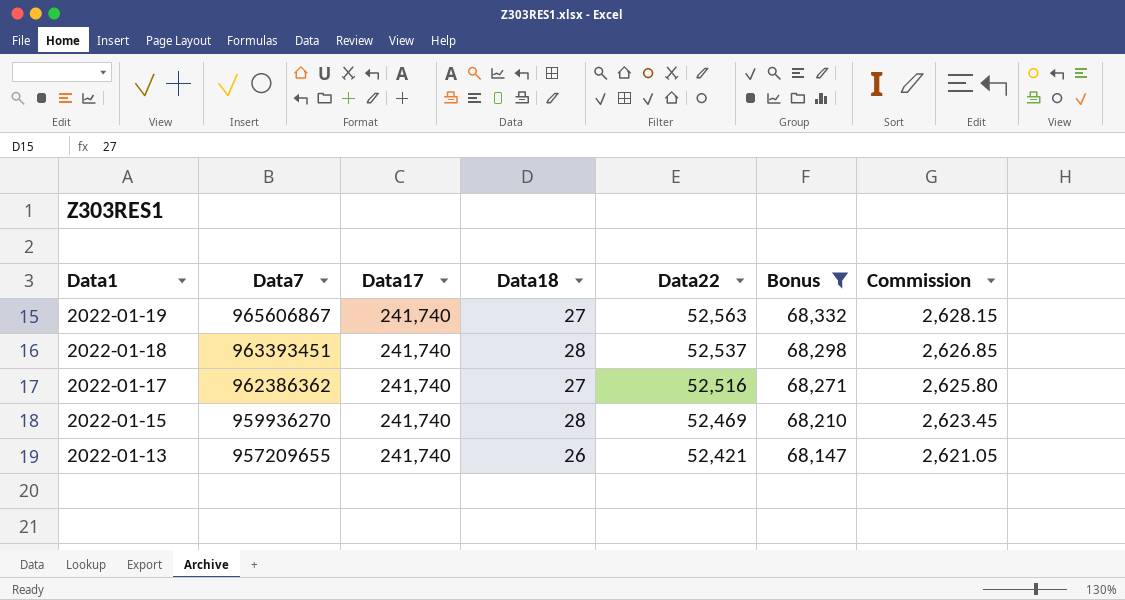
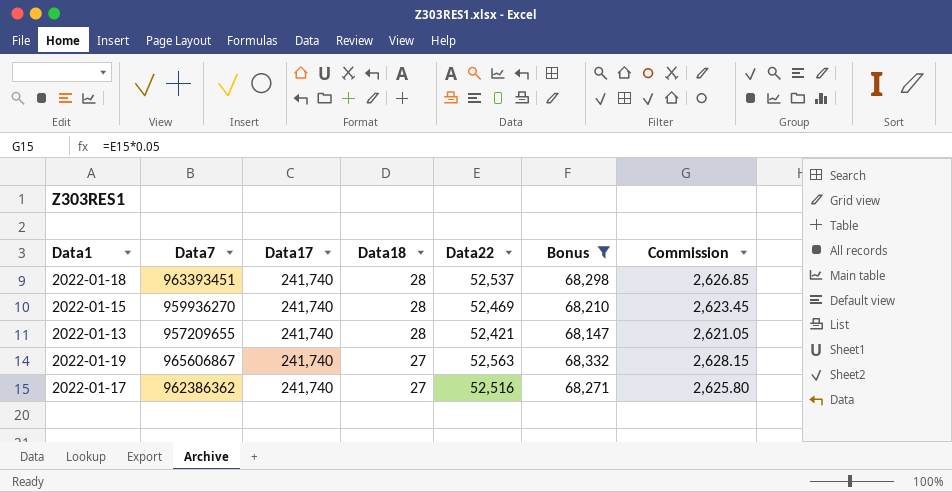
row order: Data1 descending -> Data18 descending
2022-01-13 | Data18: 26 -> 28

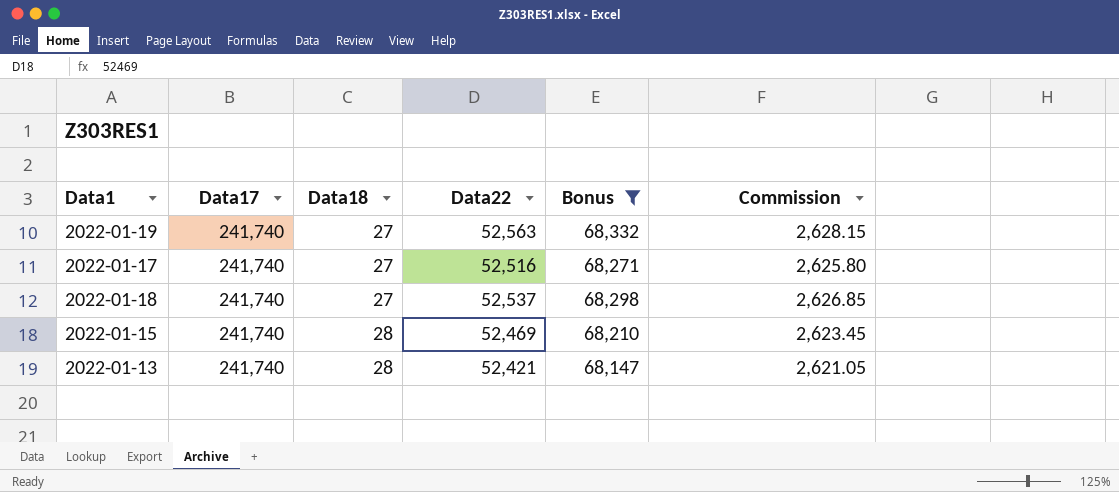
row order: Data18 descending -> Data18 ascending
column Data7 | position: 2 -> none
2022-01-18 | Data18: 28 -> 27

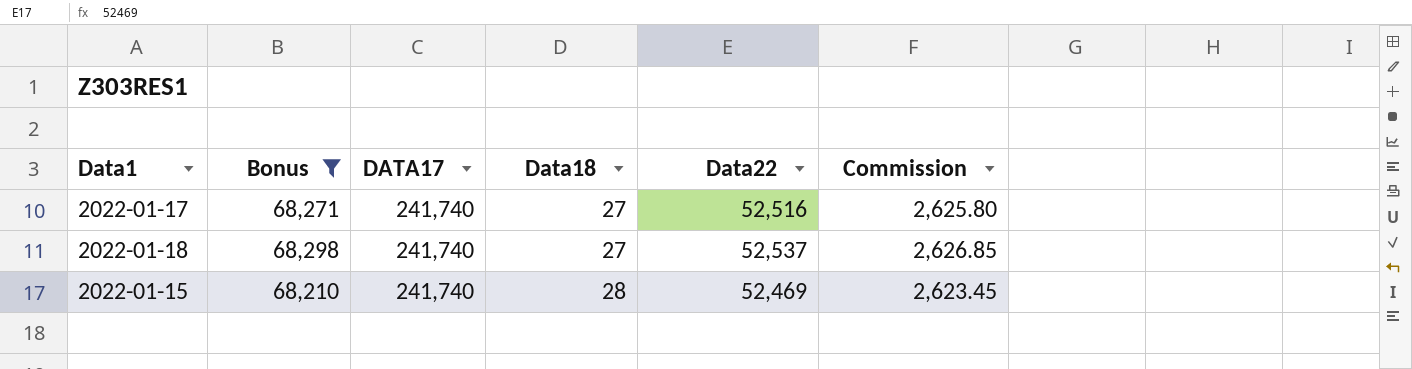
column Bonus | position: 5 -> 2
column name: Data17 -> DATA17
row 2022-01-19: 241,740 | 27 | 52,563 | 68,332 | 2,628.15 -> none
row 2022-01-13: 241,740 | 28 | 52,421 | 68,147 | 2,621.05 -> none

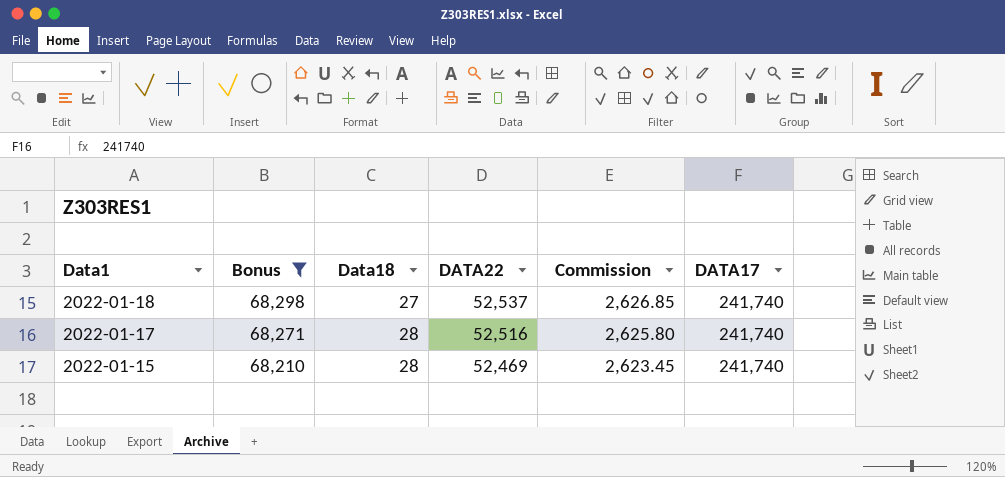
row order: Data18 ascending -> Data1 descending
column name: Data22 -> DATA22
column DATA17 | position: 3 -> 6
2022-01-17 | Data18: 27 -> 28

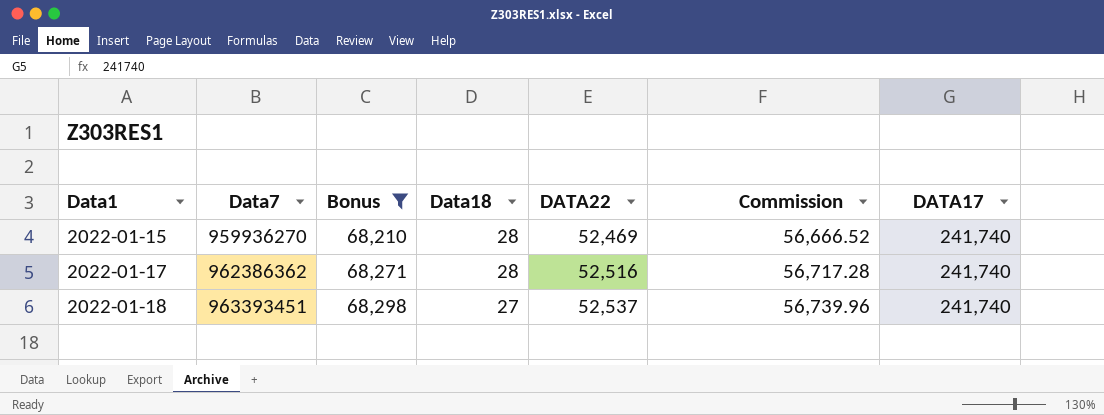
row order: Data1 descending -> Data1 ascending
column Data7 | position: none -> 2
column Commission | formula: [DATA22] * 0.05 -> [DATA22] * 1.08

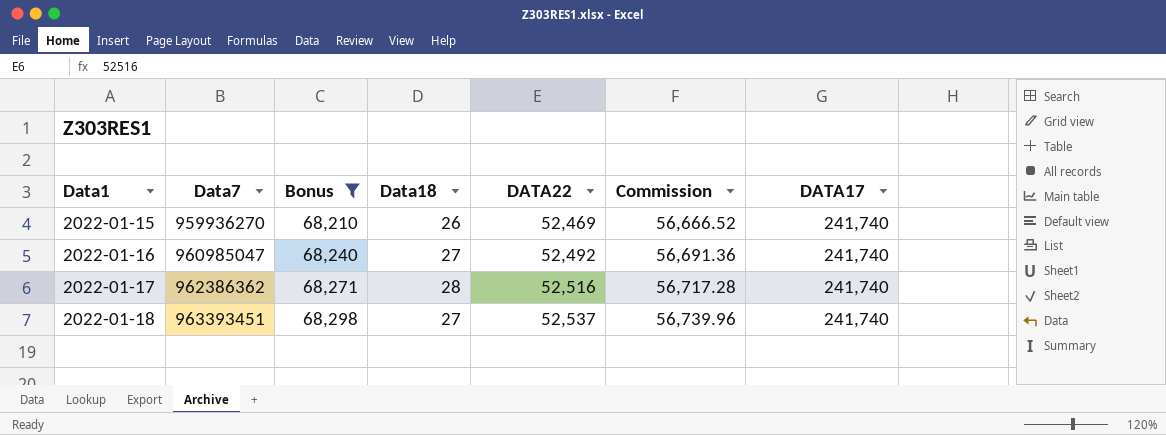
2022-01-15 | Data18: 28 -> 26
row 2022-01-16: none -> 960985047 | 68,240 | 27 | 52,492 | 56,691.36 | 241,740

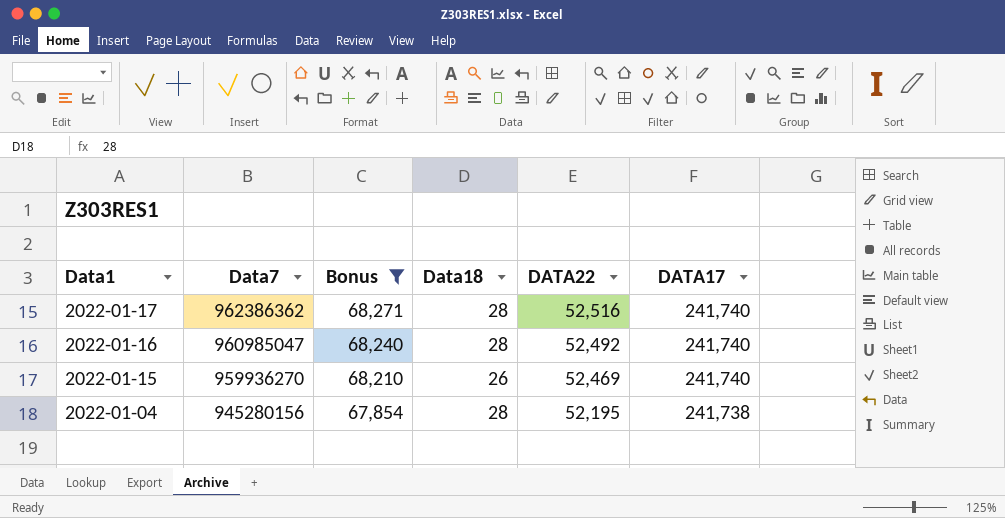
row order: Data1 ascending -> Data1 descending
column Commission | formula: [DATA22] * 1.08 -> none
row 2022-01-18: 963393451 | 68,298 | 27 | 52,537 | 56,739.96 | 241,740 -> none
2022-01-16 | Data18: 27 -> 28
row 2022-01-04: none -> 945280156 | 67,854 | 28 | 52,195 | 241,738

